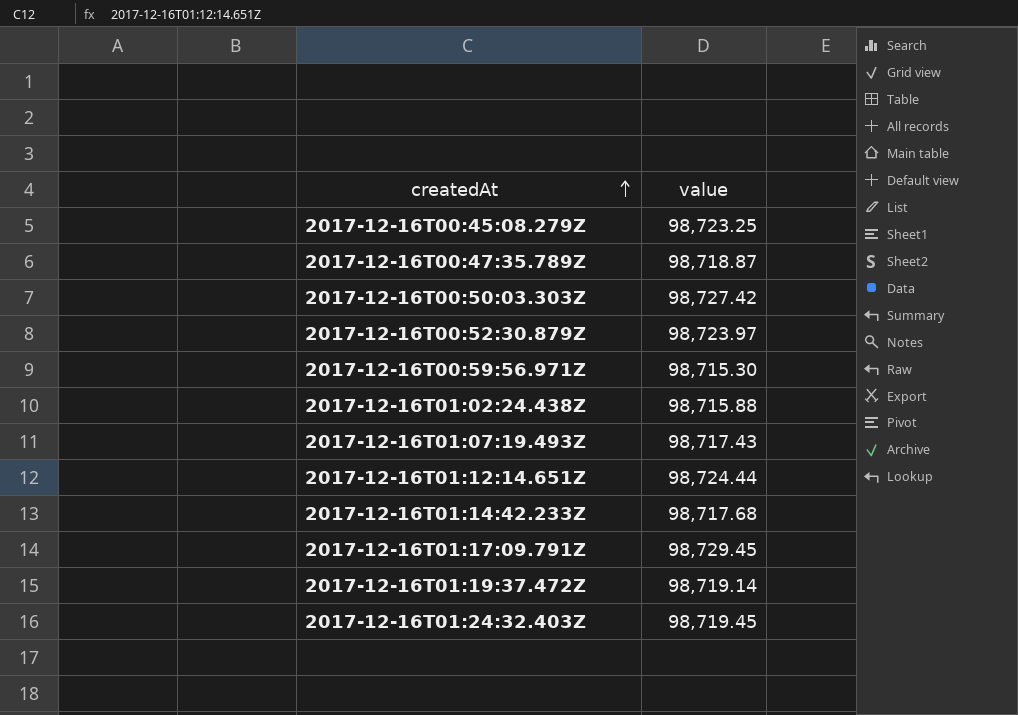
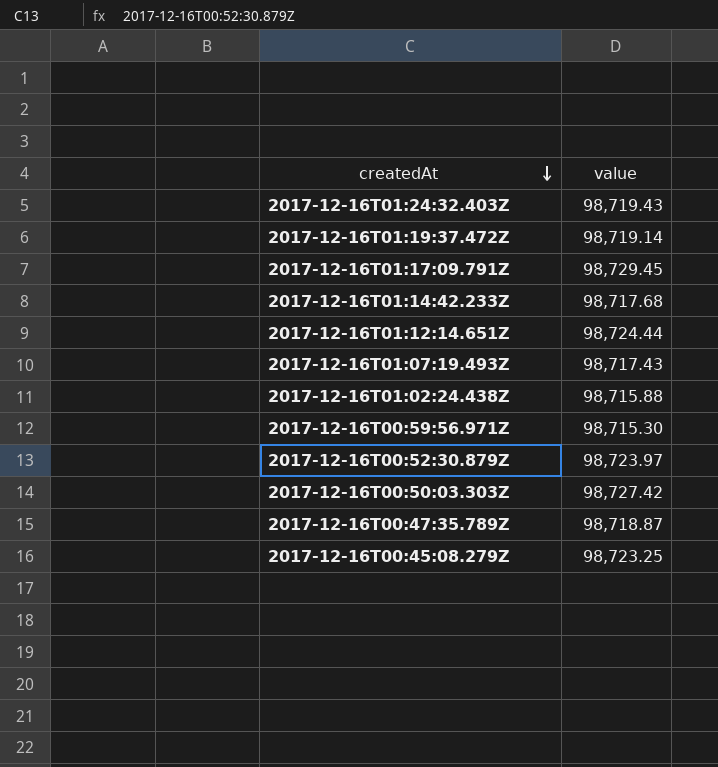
row order: createdAt ascending -> createdAt descending
2017-12-16T01:24:32.403Z | value: 98,719.45 -> 98,719.43

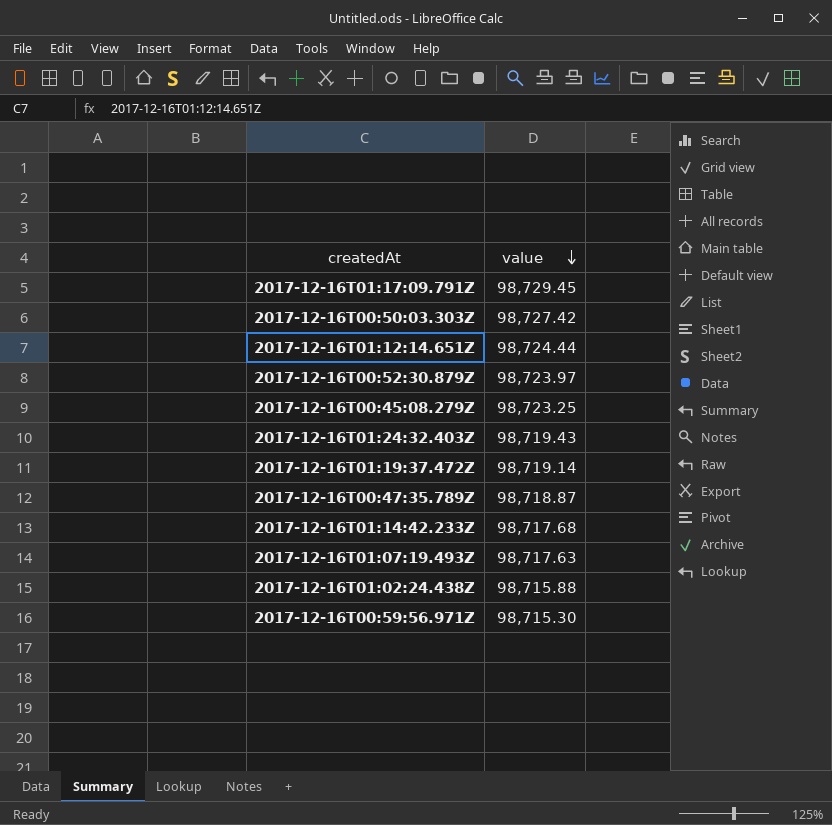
row order: createdAt descending -> value descending
2017-12-16T01:07:19.493Z | value: 98,717.43 -> 98,717.63

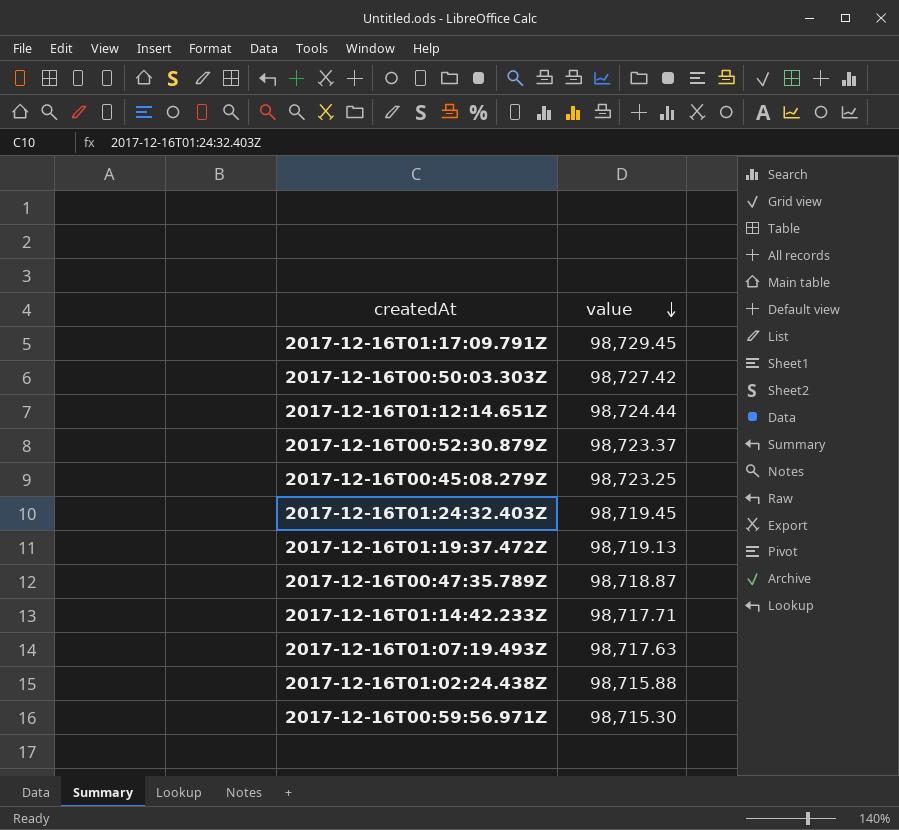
2017-12-16T00:52:30.879Z | value: 98,723.97 -> 98,723.37
2017-12-16T01:24:32.403Z | value: 98,719.43 -> 98,719.45
2017-12-16T01:19:37.472Z | value: 98,719.14 -> 98,719.13
2017-12-16T01:14:42.233Z | value: 98,717.68 -> 98,717.71

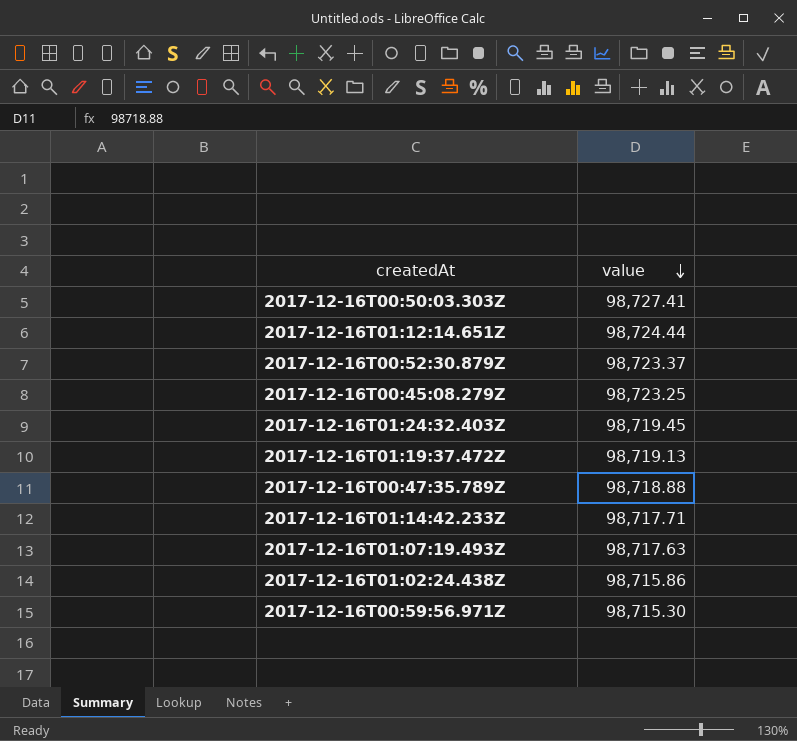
row 2017-12-16T01:17:09.791Z: 98,729.45 -> none
2017-12-16T00:50:03.303Z | value: 98,727.42 -> 98,727.41
2017-12-16T00:47:35.789Z | value: 98,718.87 -> 98,718.88
2017-12-16T01:02:24.438Z | value: 98,715.88 -> 98,715.86

